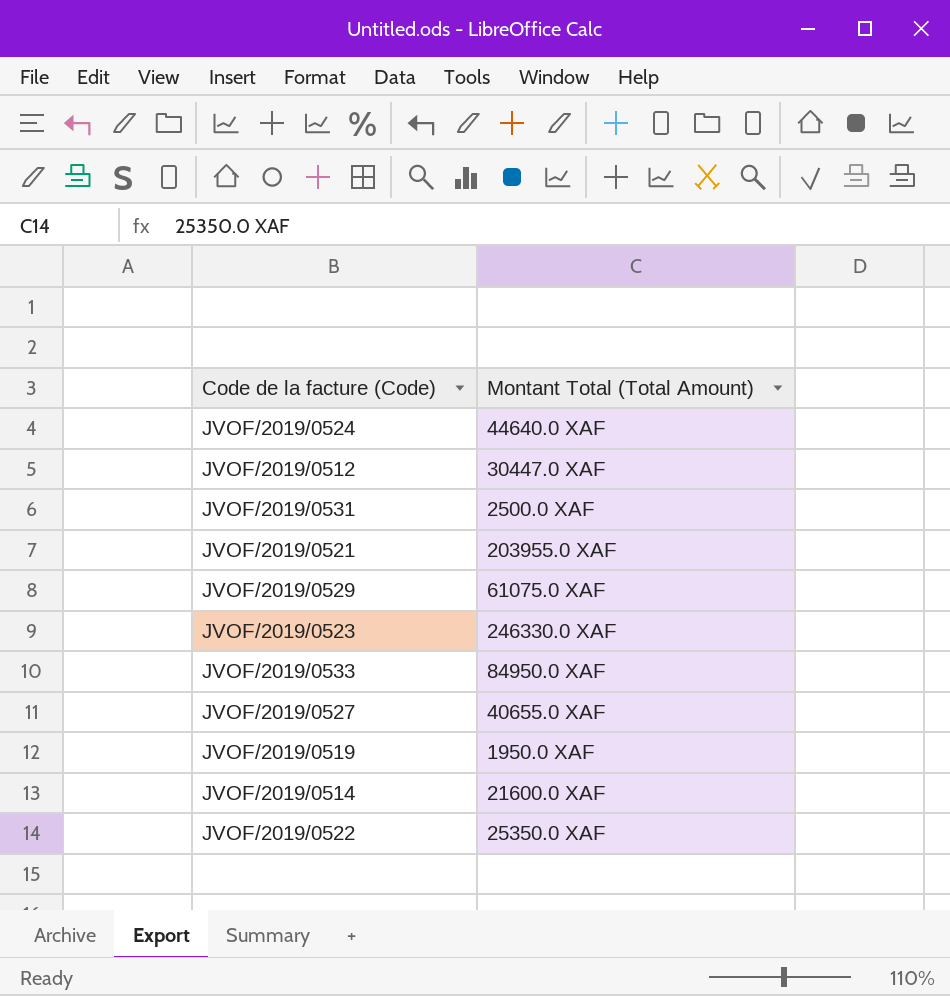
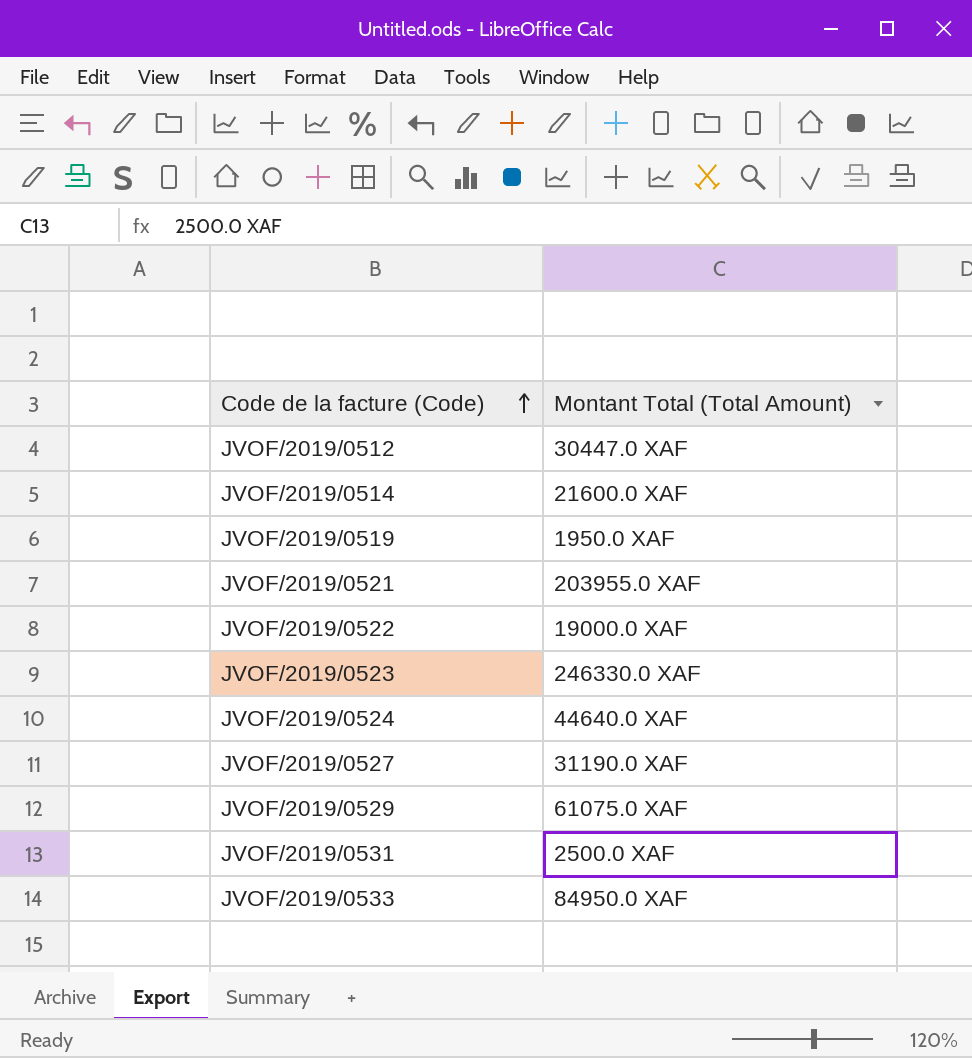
row order: none -> Code de la facture (Code) ascending
JVOF/2019/0522 | Montant Total (Total Amount): 25350.0 XAF -> 19000.0 XAF
JVOF/2019/0527 | Montant Total (Total Amount): 40655.0 XAF -> 31190.0 XAF

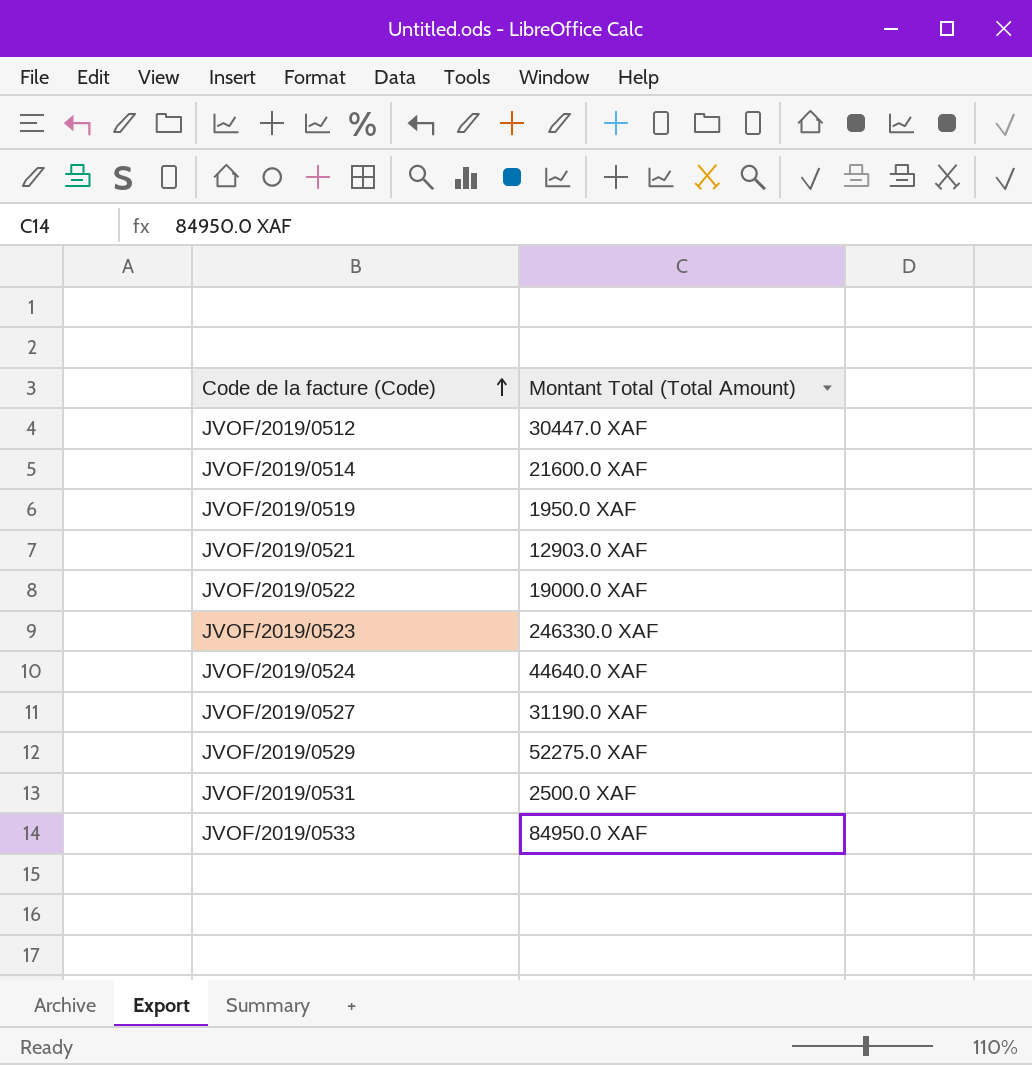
JVOF/2019/0521 | Montant Total (Total Amount): 203955.0 XAF -> 12903.0 XAF
JVOF/2019/0529 | Montant Total (Total Amount): 61075.0 XAF -> 52275.0 XAF

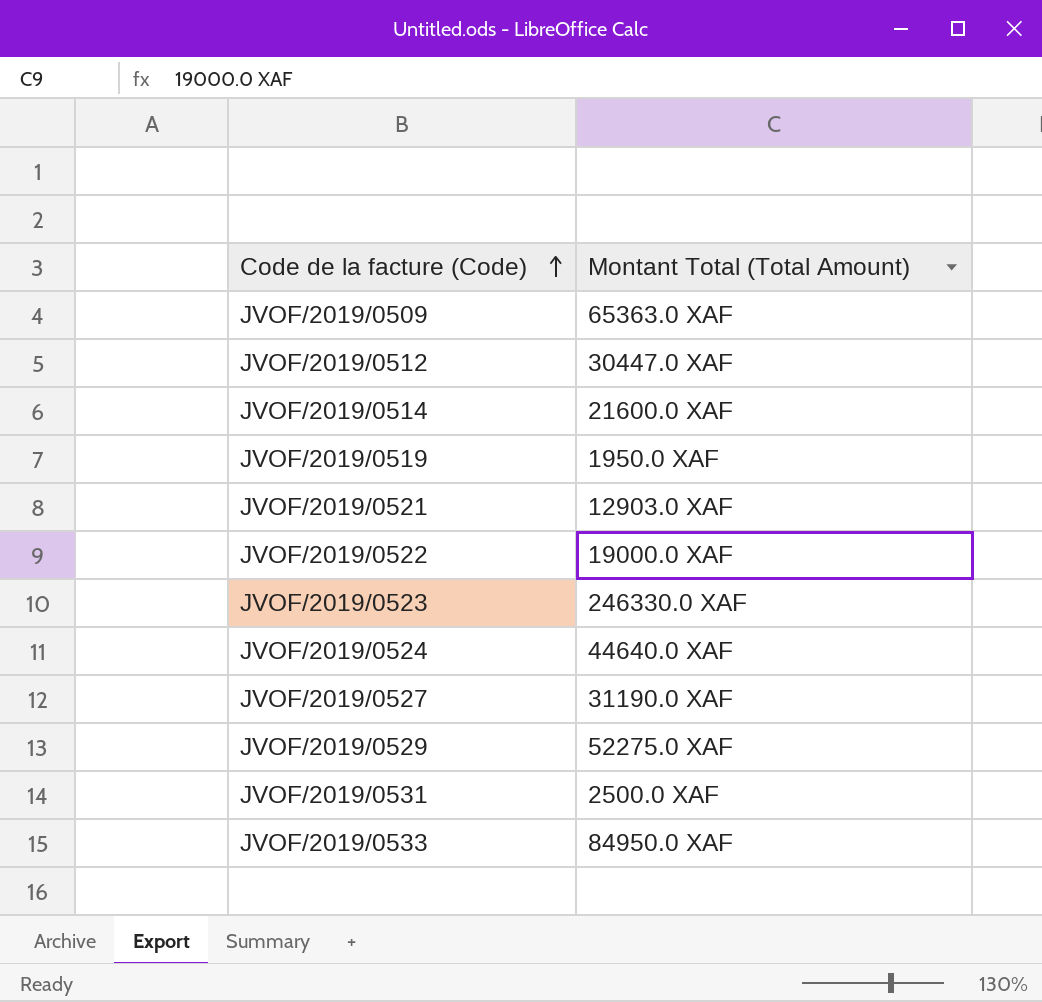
row JVOF/2019/0509: none -> 65363.0 XAF

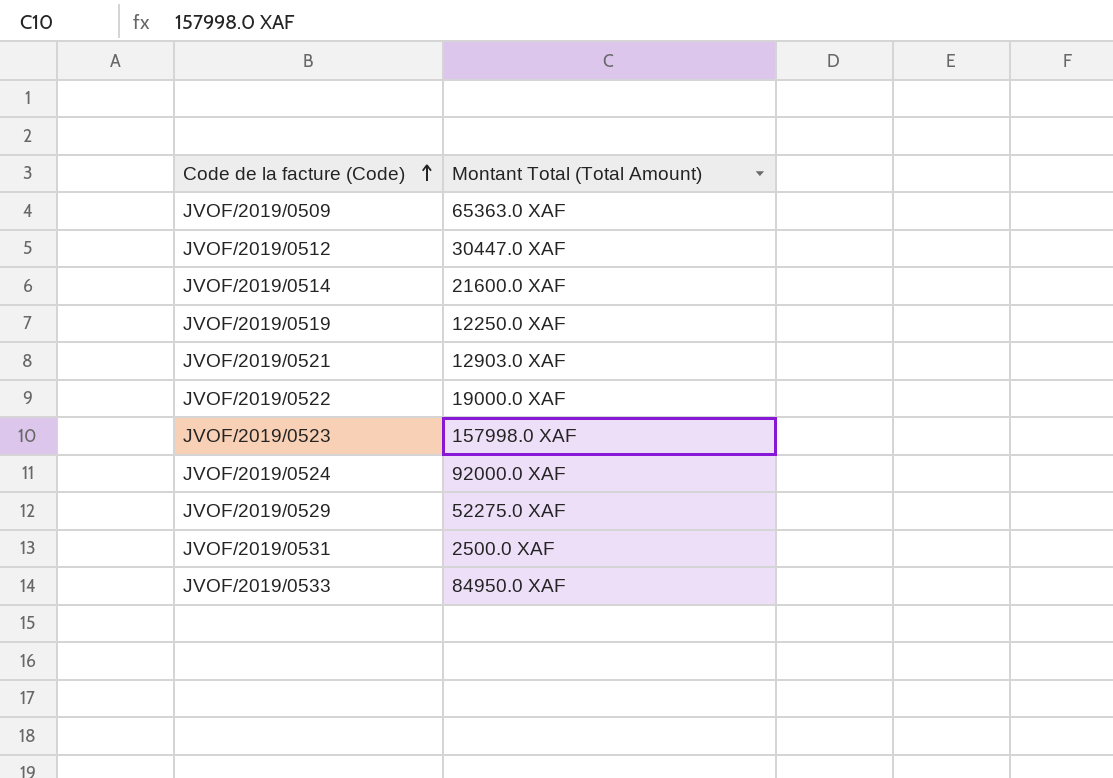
row JVOF/2019/0527: 31190.0 XAF -> none
JVOF/2019/0519 | Montant Total (Total Amount): 1950.0 XAF -> 12250.0 XAF
JVOF/2019/0523 | Montant Total (Total Amount): 246330.0 XAF -> 157998.0 XAF
JVOF/2019/0524 | Montant Total (Total Amount): 44640.0 XAF -> 92000.0 XAF

